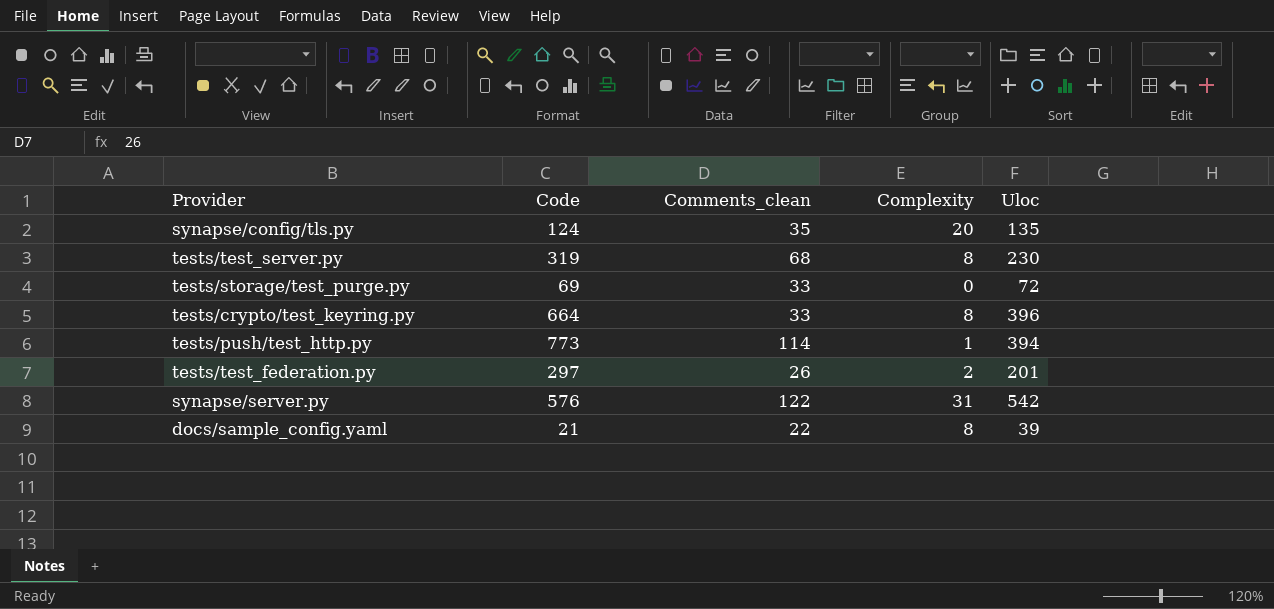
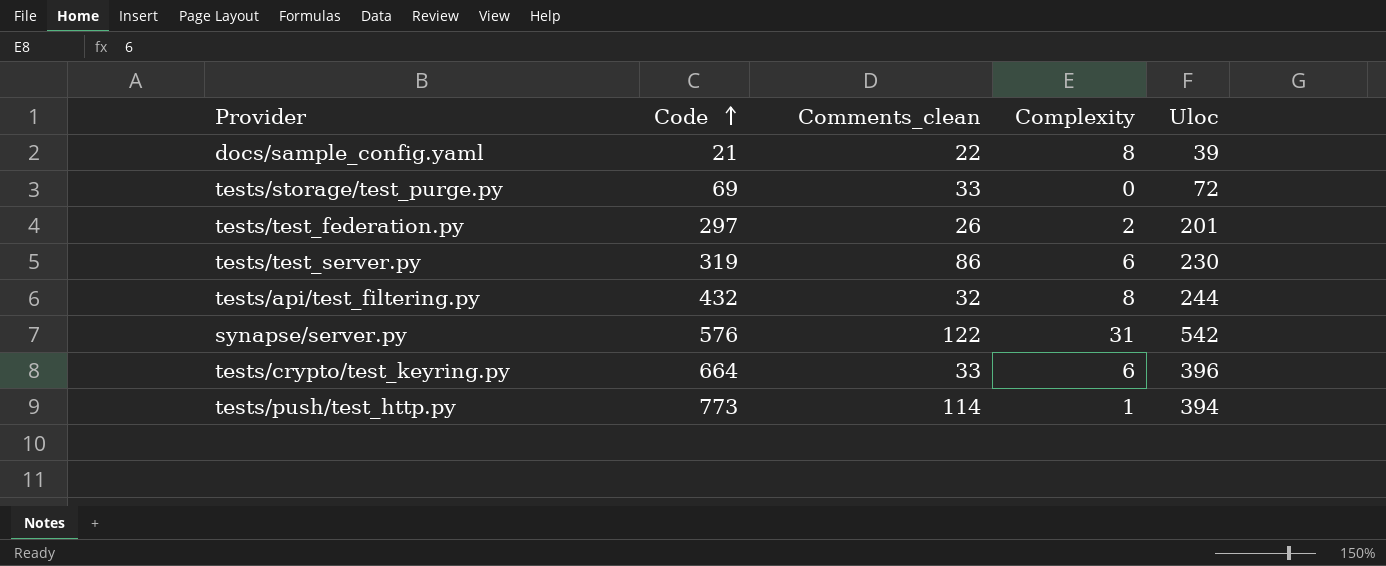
row order: none -> Code ascending
row synapse/config/tls.py: 124 | 35 | 20 | 135 -> none
tests/test_server.py | Comments_clean: 68 -> 86
tests/test_server.py | Complexity: 8 -> 6
row tests/api/test_filtering.py: none -> 432 | 32 | 8 | 244
tests/crypto/test_keyring.py | Complexity: 8 -> 6

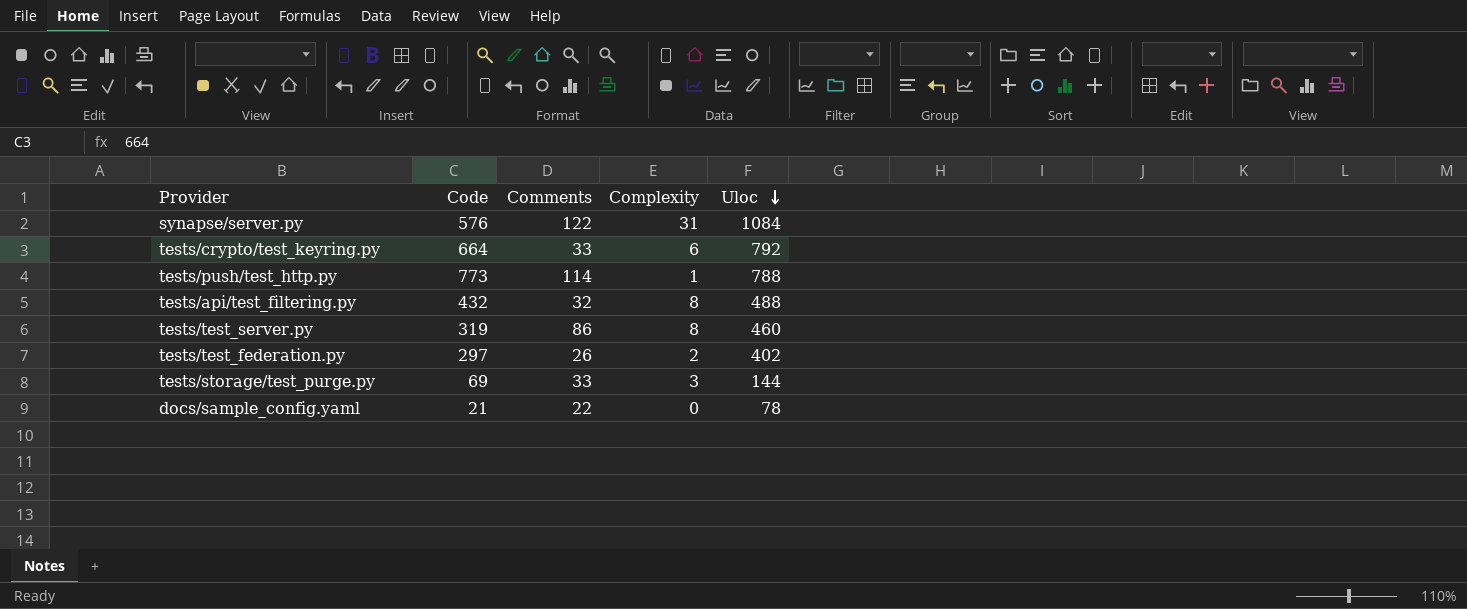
row order: Code ascending -> Uloc descending
column name: Comments_clean -> Comments
synapse/server.py | Uloc: 542 -> 1084
tests/crypto/test_keyring.py | Uloc: 396 -> 792
tests/push/test_http.py | Uloc: 394 -> 788
tests/api/test_filtering.py | Uloc: 244 -> 488
tests/test_server.py | Complexity: 6 -> 8
tests/test_server.py | Uloc: 230 -> 460
tests/test_federation.py | Uloc: 201 -> 402
tests/storage/test_purge.py | Complexity: 0 -> 3
tests/storage/test_purge.py | Uloc: 72 -> 144
docs/sample_config.yaml | Complexity: 8 -> 0
docs/sample_config.yaml | Uloc: 39 -> 78

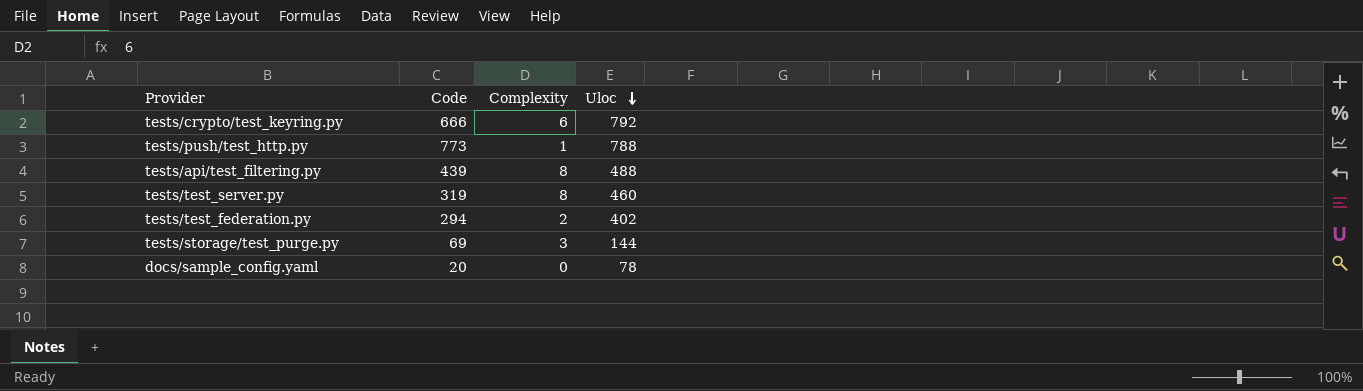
column Comments | position: 3 -> none
row synapse/server.py: 576 | 122 | 31 | 1084 -> none
tests/crypto/test_keyring.py | Code: 664 -> 666
tests/api/test_filtering.py | Code: 432 -> 439
tests/test_federation.py | Code: 297 -> 294
docs/sample_config.yaml | Code: 21 -> 20

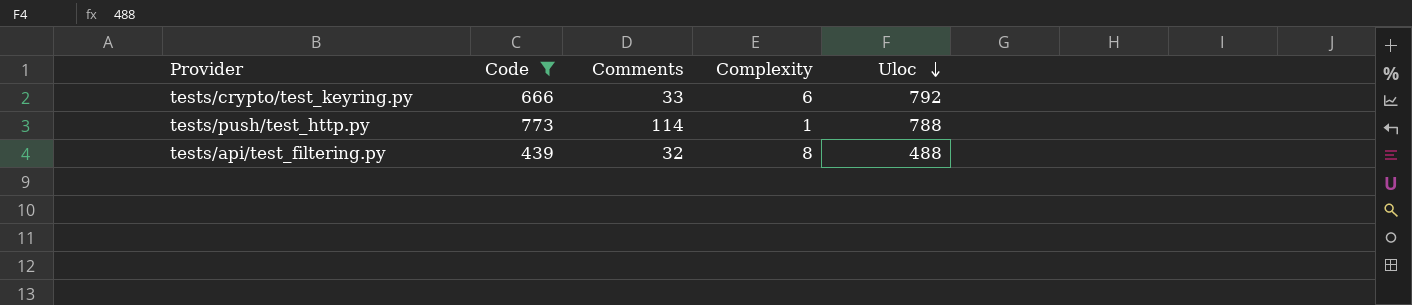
filter: none -> Code >= 439
column Comments | position: none -> 3

